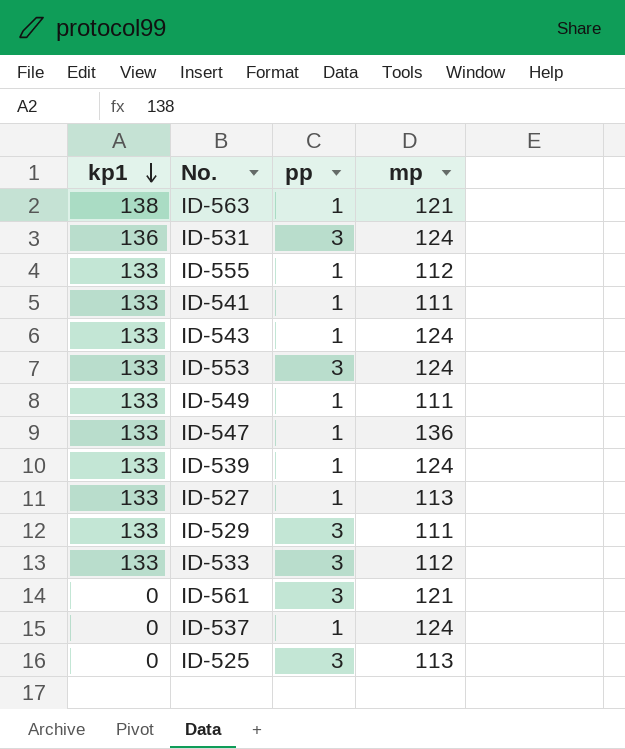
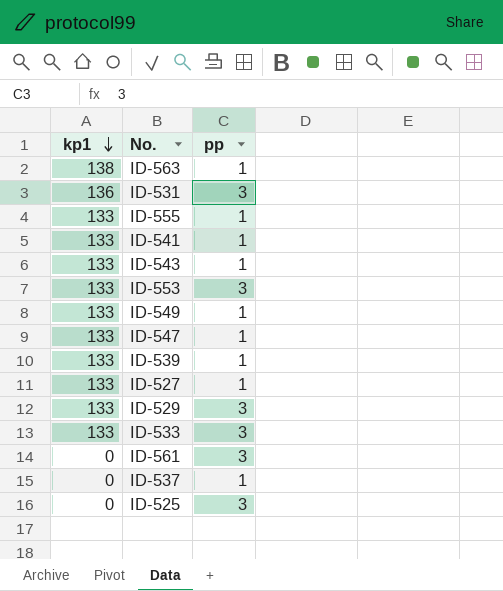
column mp | position: 4 -> none

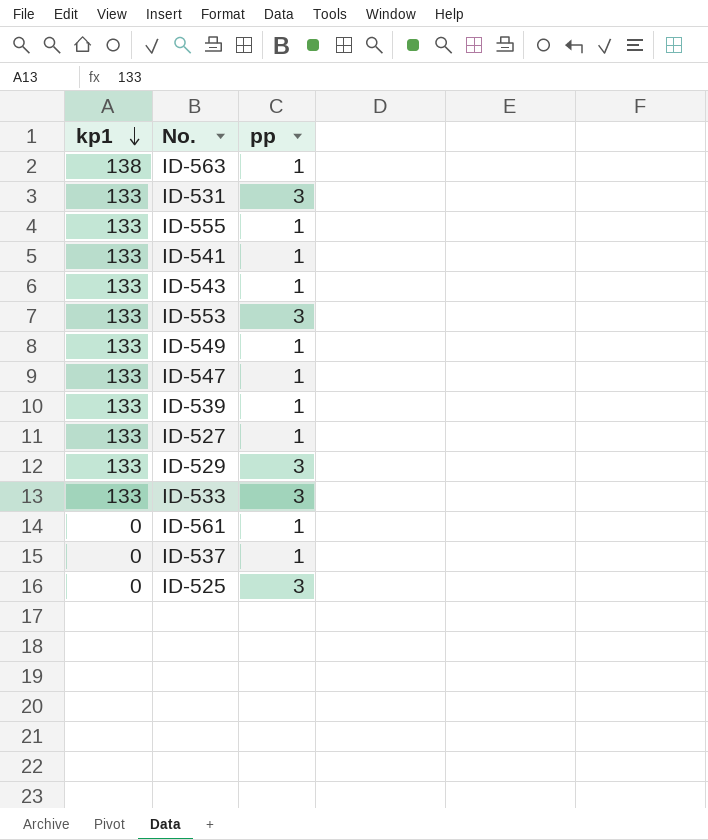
ID-531 | kp1: 136 -> 133
ID-561 | pp: 3 -> 1

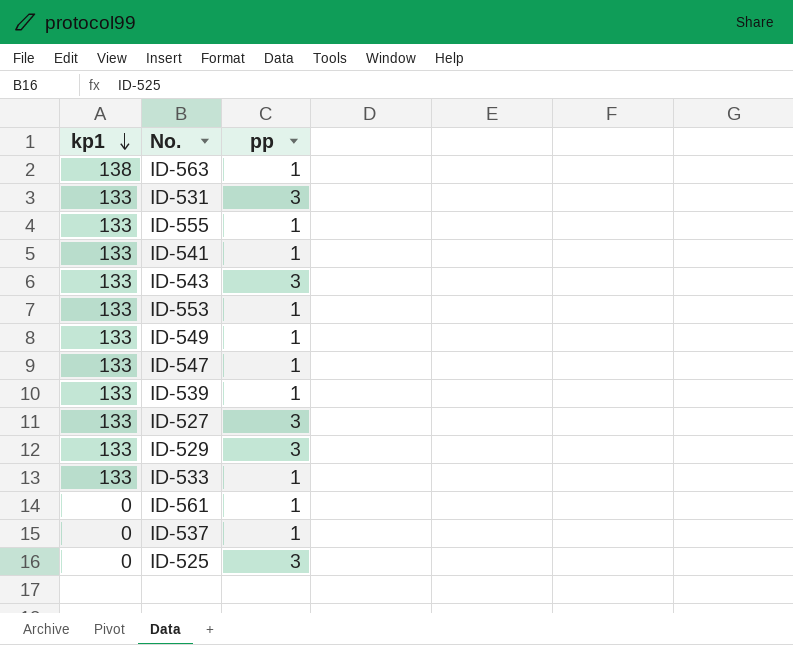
ID-543 | pp: 1 -> 3
ID-553 | pp: 3 -> 1
ID-527 | pp: 1 -> 3
ID-533 | pp: 3 -> 1

